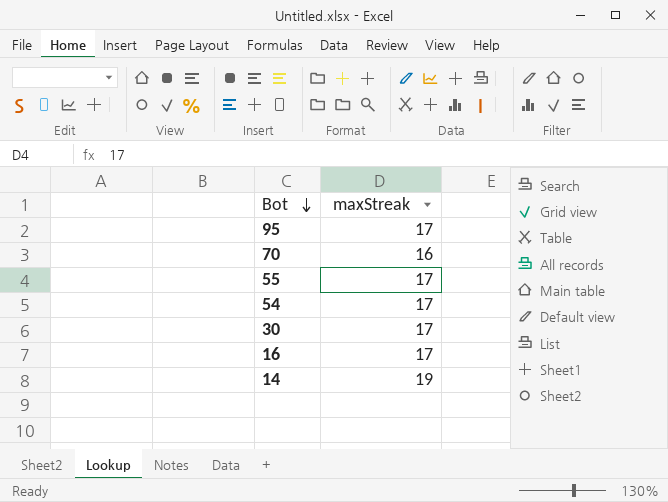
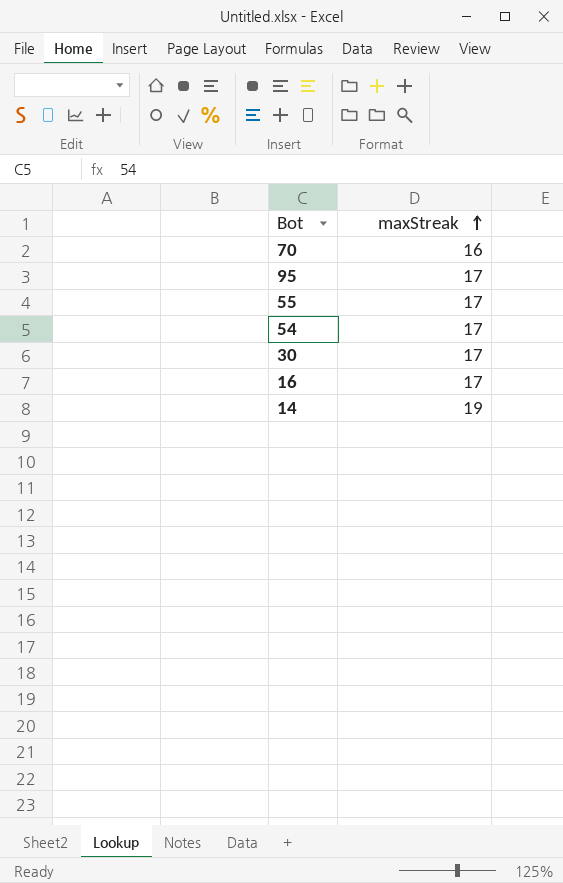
row order: Bot descending -> maxStreak ascending

